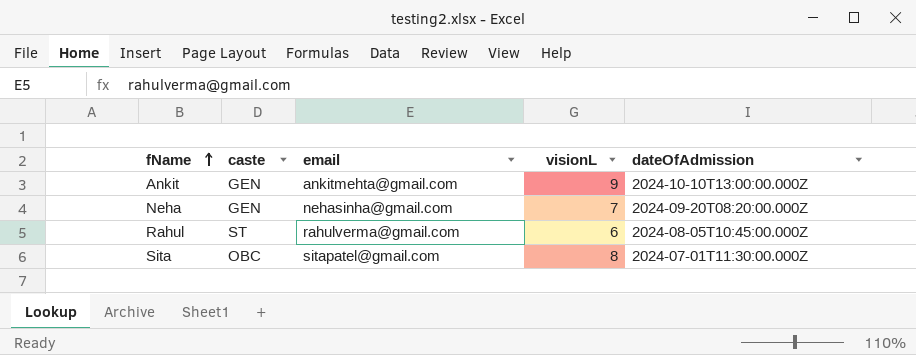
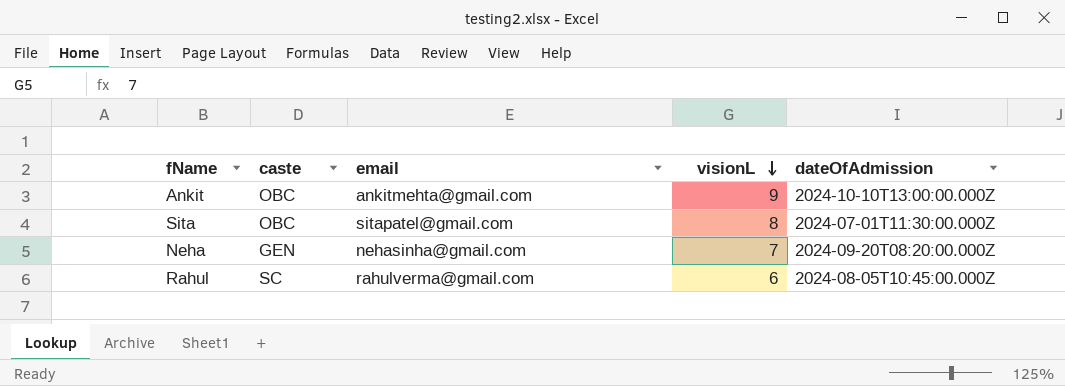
row order: fName ascending -> visionL descending
Ankit | caste: GEN -> OBC
Rahul | caste: ST -> SC

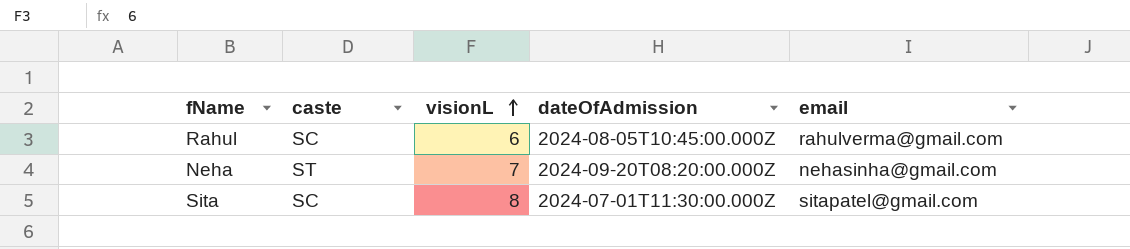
row order: visionL descending -> visionL ascending
column email | position: 3 -> 5
row Ankit: OBC | ankitmehta@gmail.com | 9 | 2024-10-10T13:00:00.000Z -> none
Neha | caste: GEN -> ST
Sita | caste: OBC -> SC

